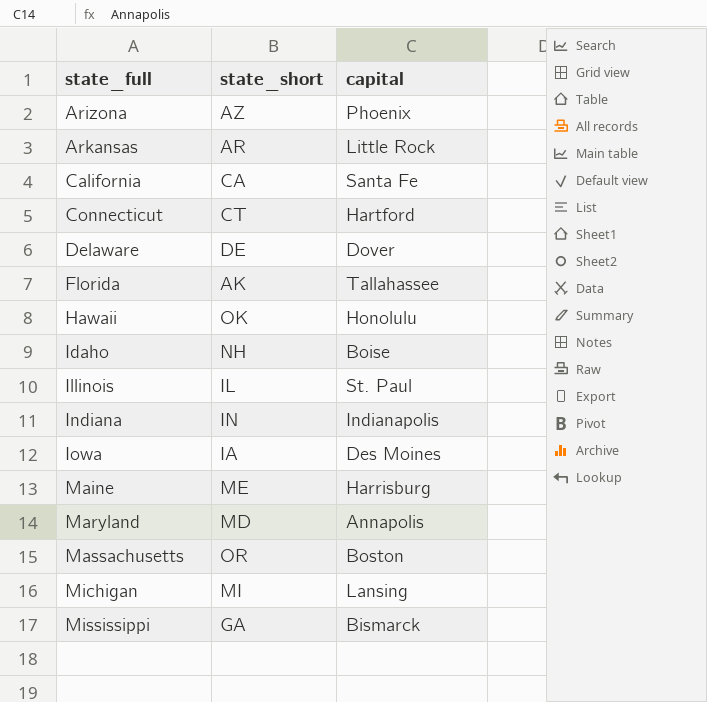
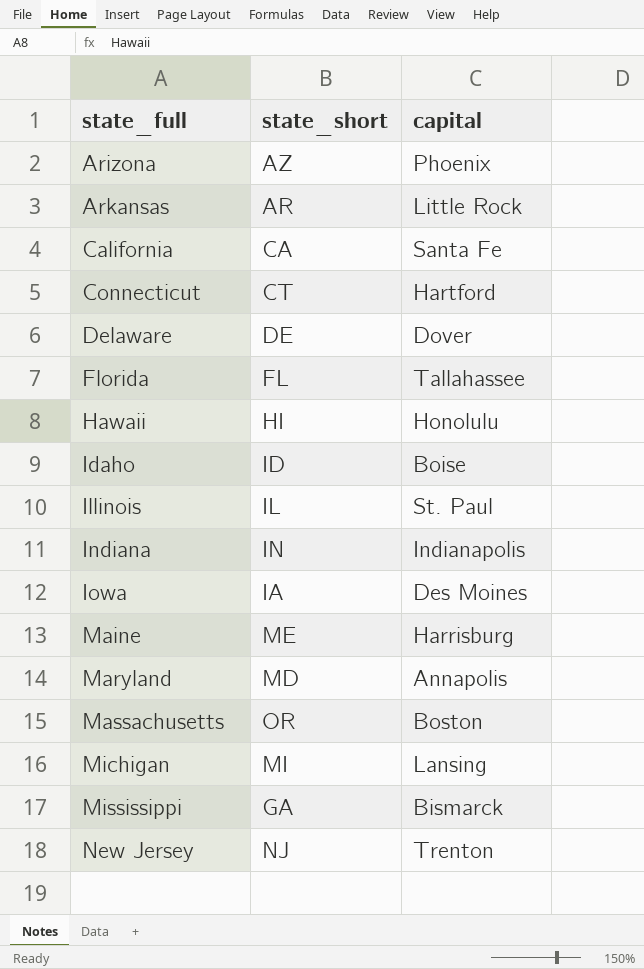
Florida | state_short: AK -> FL
Hawaii | state_short: OK -> HI
Idaho | state_short: NH -> ID
row New Jersey: none -> NJ | Trenton

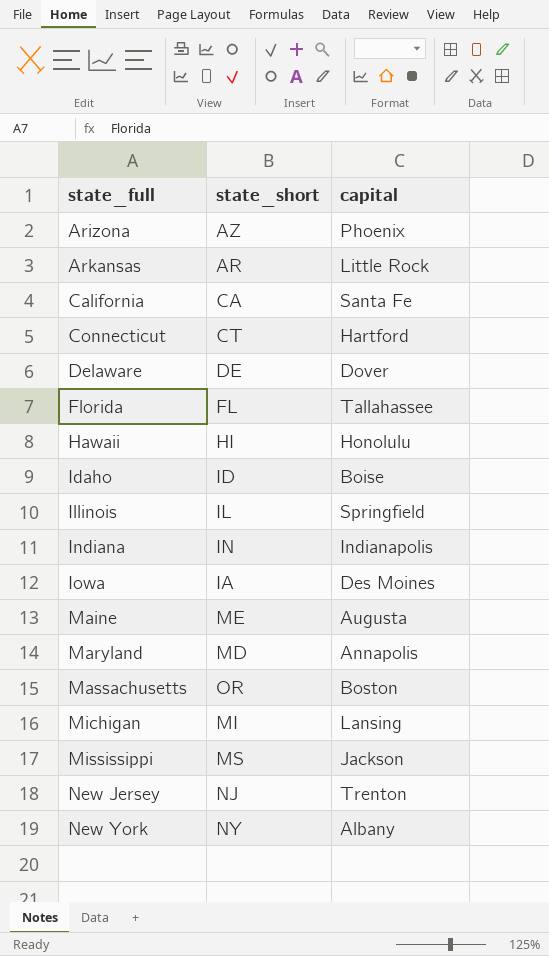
Illinois | capital: St. Paul -> Springfield
Maine | capital: Harrisburg -> Augusta
Mississippi | state_short: GA -> MS
Mississippi | capital: Bismarck -> Jackson
row New York: none -> NY | Albany

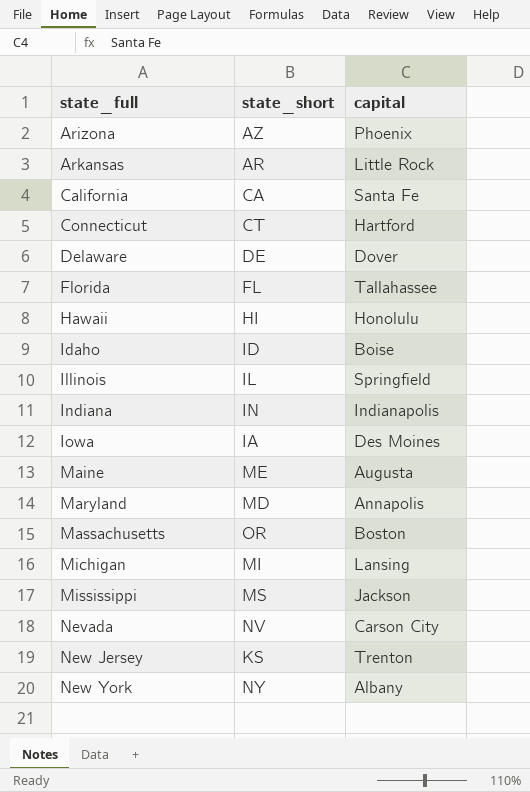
row Nevada: none -> NV | Carson City
New Jersey | state_short: NJ -> KS

